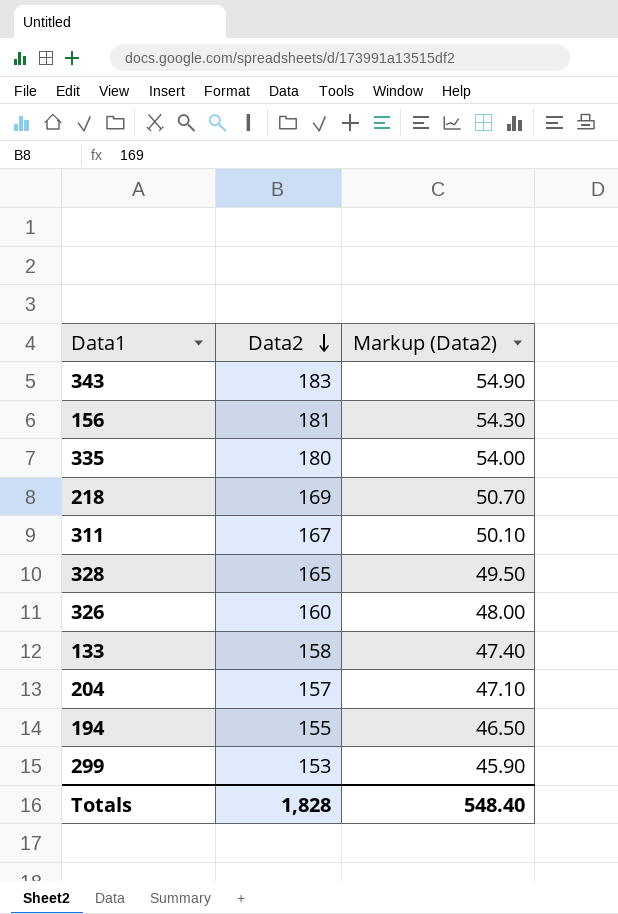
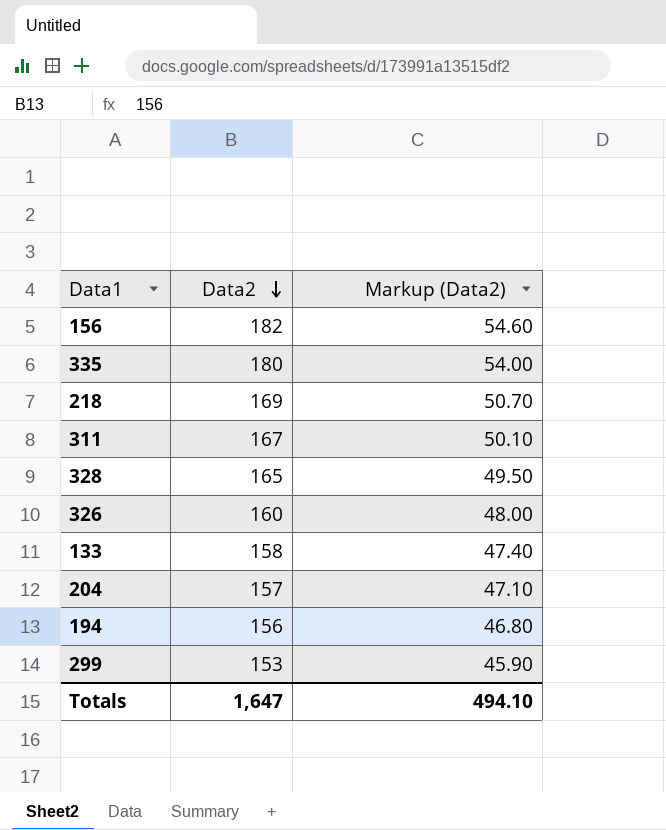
row 343: 183 | 54.90 -> none
156 | Data2: 181 -> 182
156 | Markup (Data2): 54.30 -> 54.60
194 | Data2: 155 -> 156
194 | Markup (Data2): 46.50 -> 46.80
Totals | Data2: 1,828 -> 1,647
Totals | Markup (Data2): 548.40 -> 494.10

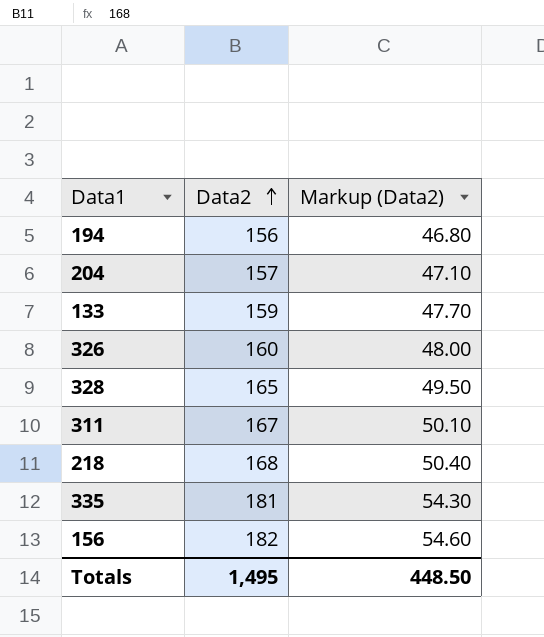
row order: Data2 descending -> Data2 ascending
row 299: 153 | 45.90 -> none
133 | Data2: 158 -> 159
133 | Markup (Data2): 47.40 -> 47.70
218 | Data2: 169 -> 168
218 | Markup (Data2): 50.70 -> 50.40
335 | Data2: 180 -> 181
335 | Markup (Data2): 54.00 -> 54.30
Totals | Data2: 1,647 -> 1,495
Totals | Markup (Data2): 494.10 -> 448.50

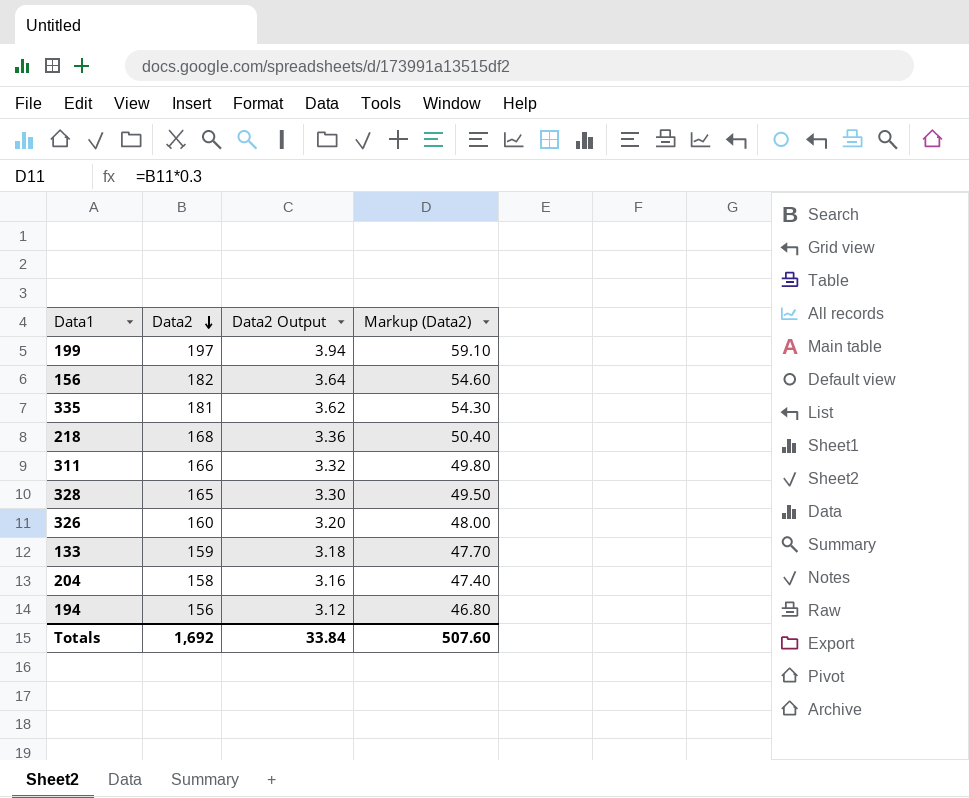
row order: Data2 ascending -> Data2 descending
column Data2 Output | formula: none -> [Data2] * 0.02
row 199: none -> 197 | 3.94 | 59.10
311 | Data2: 167 -> 166
311 | Markup (Data2): 50.10 -> 49.80
204 | Data2: 157 -> 158
204 | Markup (Data2): 47.10 -> 47.40
Totals | Data2: 1,495 -> 1,692
Totals | Markup (Data2): 448.50 -> 507.60

